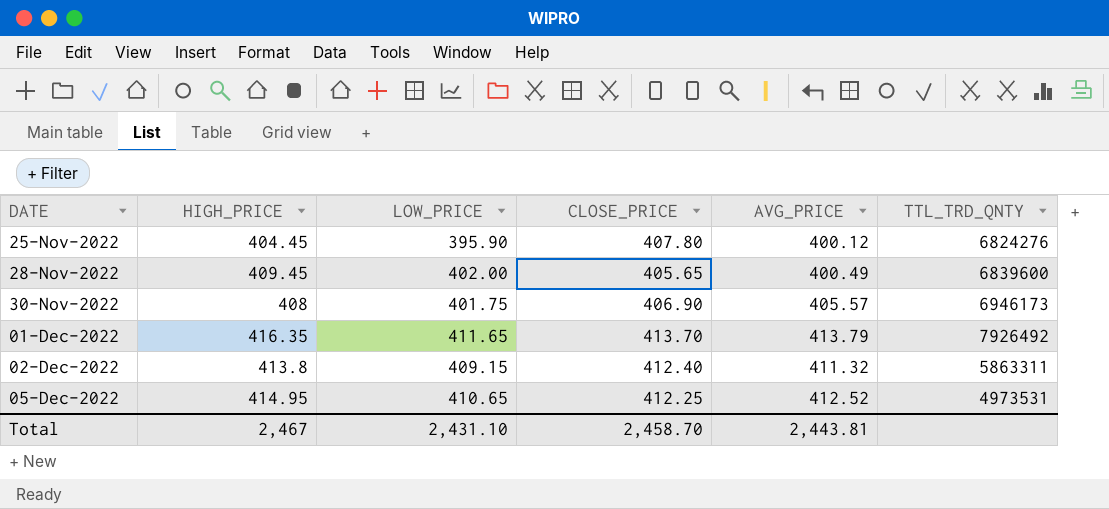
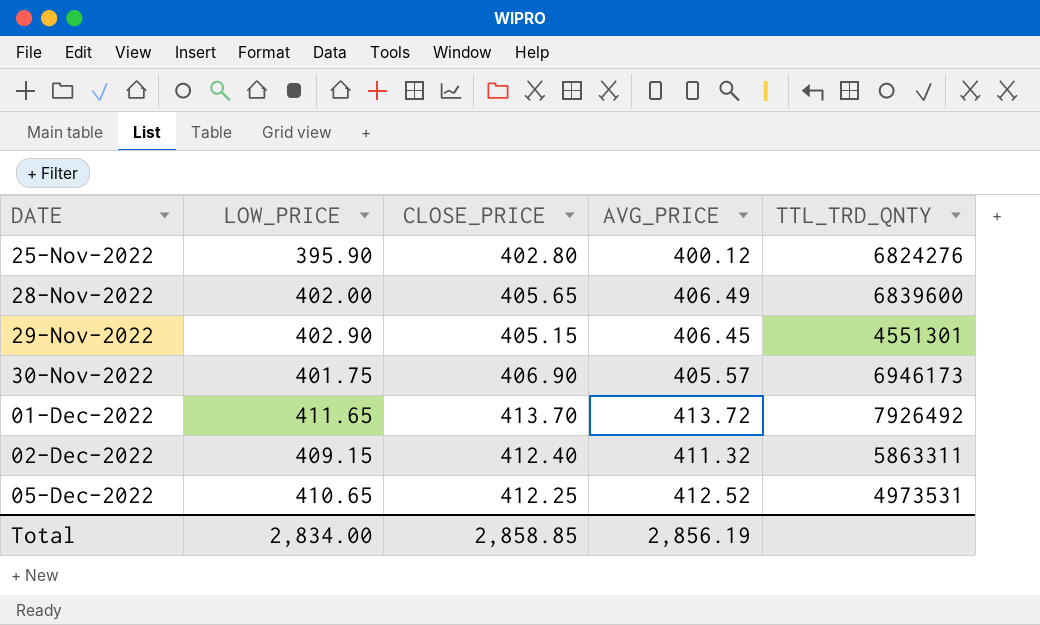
column HIGH_PRICE | position: 2 -> none
25-Nov-2022 | CLOSE_PRICE: 407.80 -> 402.80
28-Nov-2022 | AVG_PRICE: 400.49 -> 406.49
row 29-Nov-2022: none -> 402.90 | 405.15 | 406.45 | 4551301
01-Dec-2022 | AVG_PRICE: 413.79 -> 413.72
Total | LOW_PRICE: 2,431.10 -> 2,834.00
Total | CLOSE_PRICE: 2,458.70 -> 2,858.85
Total | AVG_PRICE: 2,443.81 -> 2,856.19

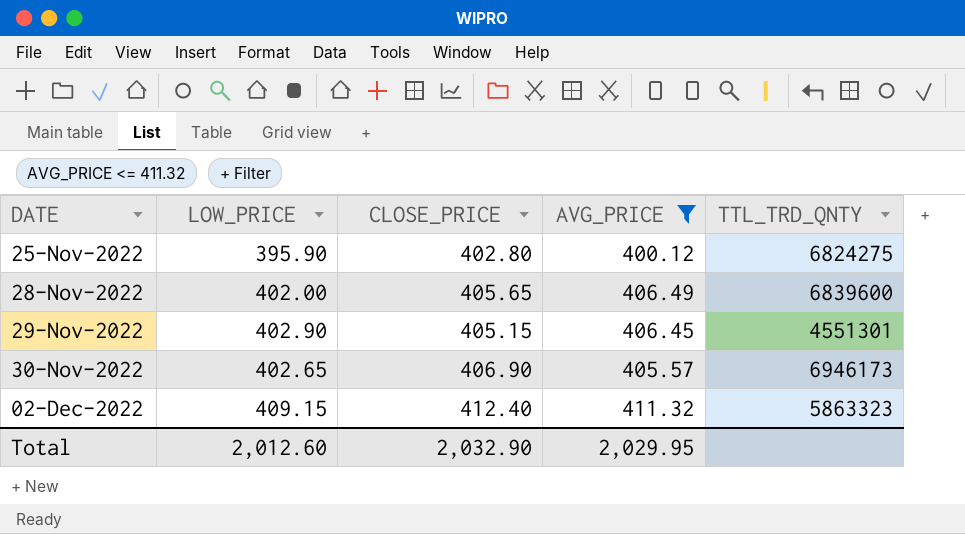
filter: none -> AVG_PRICE <= 411.32
25-Nov-2022 | TTL_TRD_QNTY: 6824276 -> 6824275
30-Nov-2022 | LOW_PRICE: 401.75 -> 402.65
02-Dec-2022 | TTL_TRD_QNTY: 5863311 -> 5863323
Total | LOW_PRICE: 2,834.00 -> 2,012.60
Total | CLOSE_PRICE: 2,858.85 -> 2,032.90
Total | AVG_PRICE: 2,856.19 -> 2,029.95

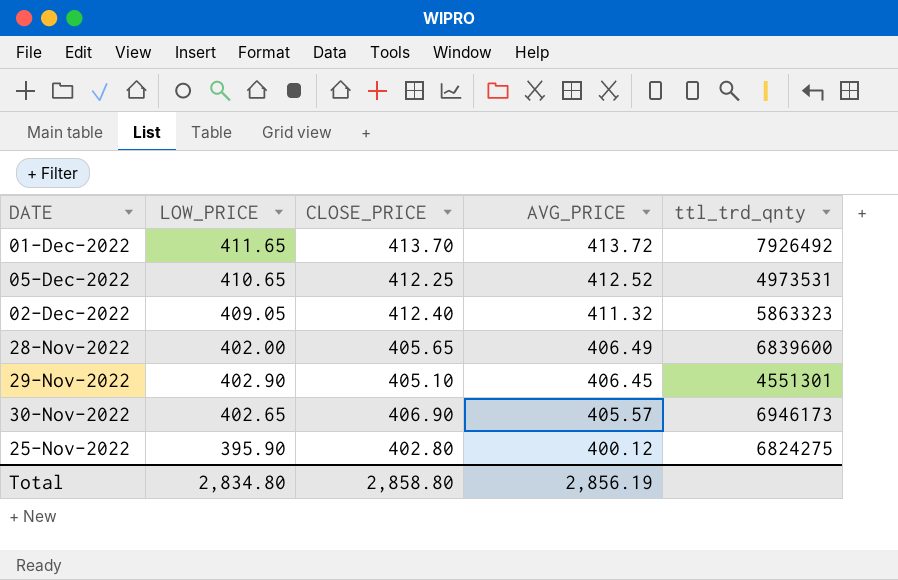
filter: AVG_PRICE <= 411.32 -> none
row order: DATE ascending -> AVG_PRICE descending
column name: TTL_TRD_QNTY -> ttl_trd_qnty
02-Dec-2022 | LOW_PRICE: 409.15 -> 409.05
29-Nov-2022 | CLOSE_PRICE: 405.15 -> 405.10
Total | LOW_PRICE: 2,012.60 -> 2,834.80
Total | CLOSE_PRICE: 2,032.90 -> 2,858.80
Total | AVG_PRICE: 2,029.95 -> 2,856.19

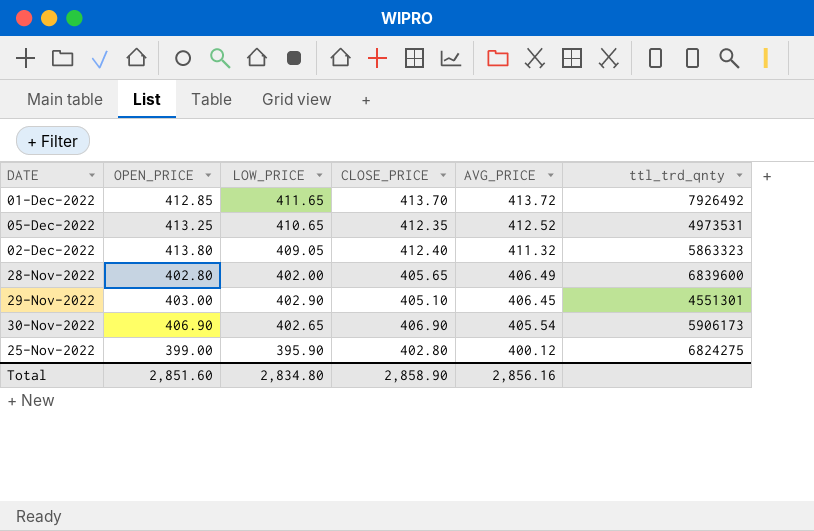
column OPEN_PRICE | position: none -> 2
05-Dec-2022 | CLOSE_PRICE: 412.25 -> 412.35
30-Nov-2022 | AVG_PRICE: 405.57 -> 405.54
30-Nov-2022 | ttl_trd_qnty: 6946173 -> 5906173
Total | CLOSE_PRICE: 2,858.80 -> 2,858.90
Total | AVG_PRICE: 2,856.19 -> 2,856.16

